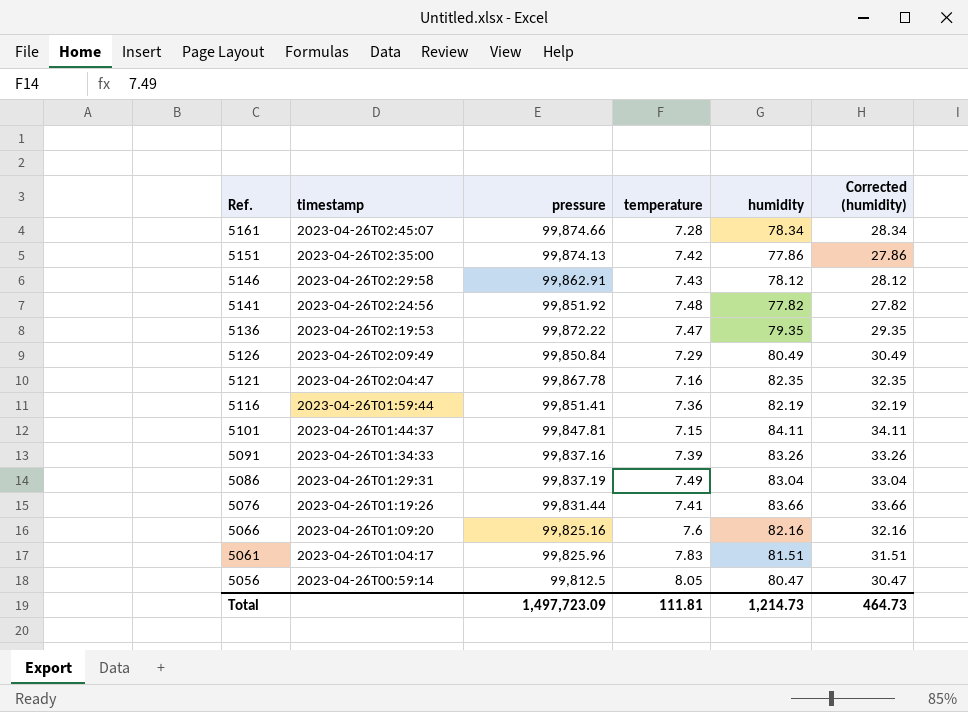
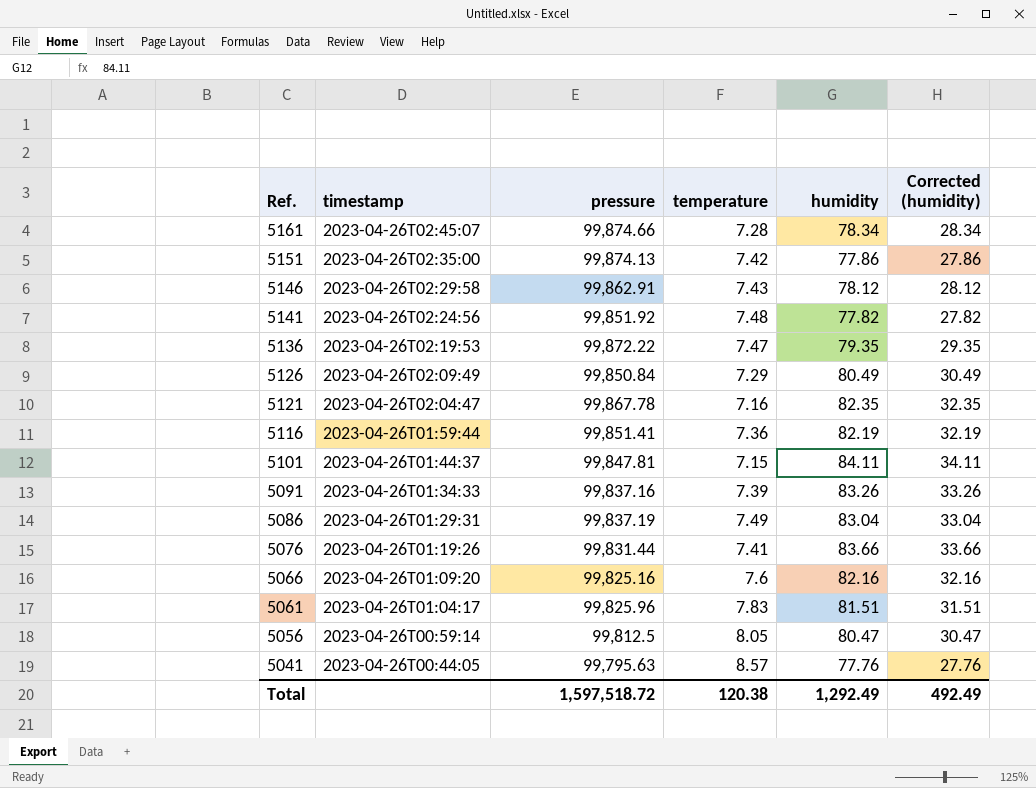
row 5041: none -> 2023-04-26T00:44:05 | 99,795.63 | 8.57 | 77.76 | 27.76
Total | pressure: 1,497,723.09 -> 1,597,518.72
Total | temperature: 111.81 -> 120.38
Total | humidity: 1,214.73 -> 1,292.49
Total | Corrected (humidity): 464.73 -> 492.49

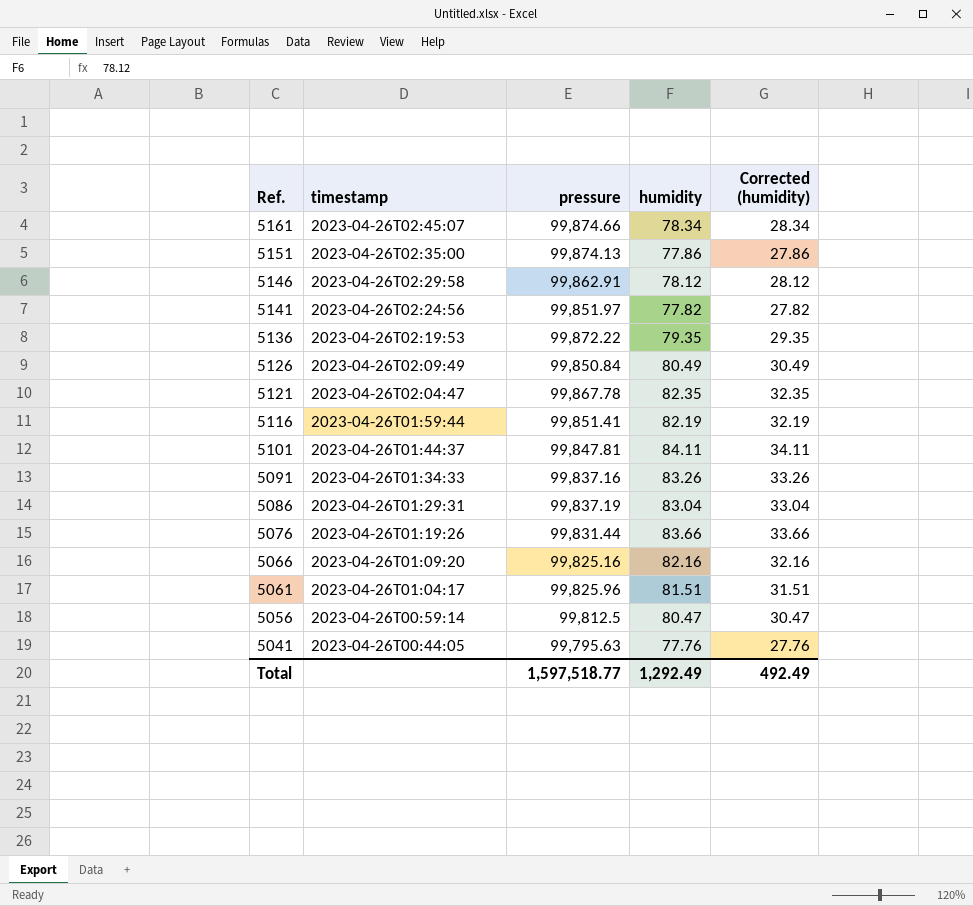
column temperature | position: 4 -> none
5141 | pressure: 99,851.92 -> 99,851.97
Total | pressure: 1,597,518.72 -> 1,597,518.77

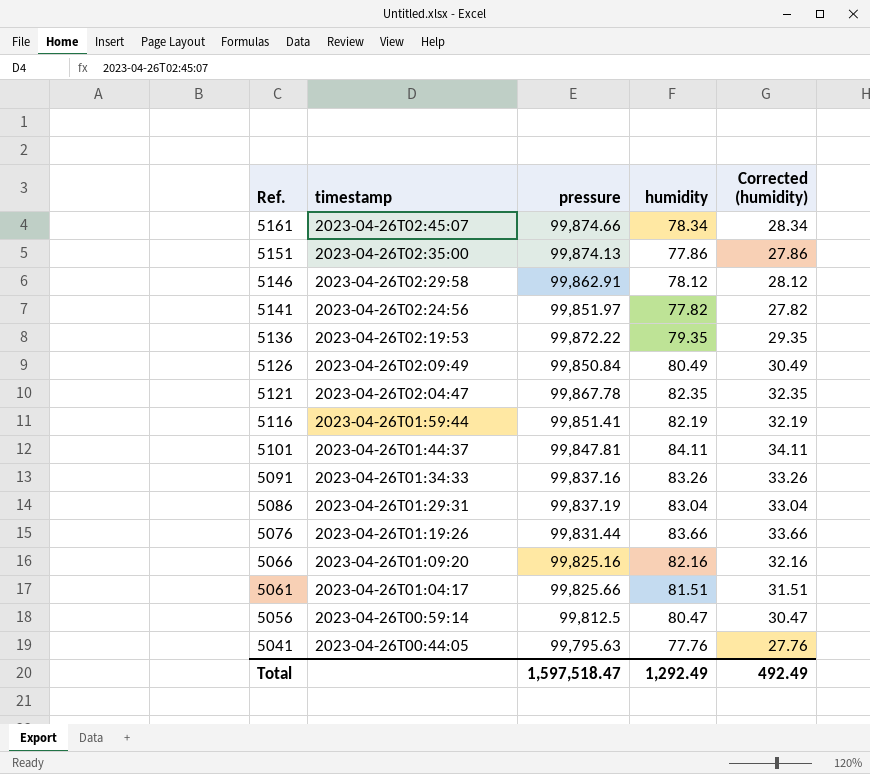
5061 | pressure: 99,825.96 -> 99,825.66
Total | pressure: 1,597,518.77 -> 1,597,518.47

